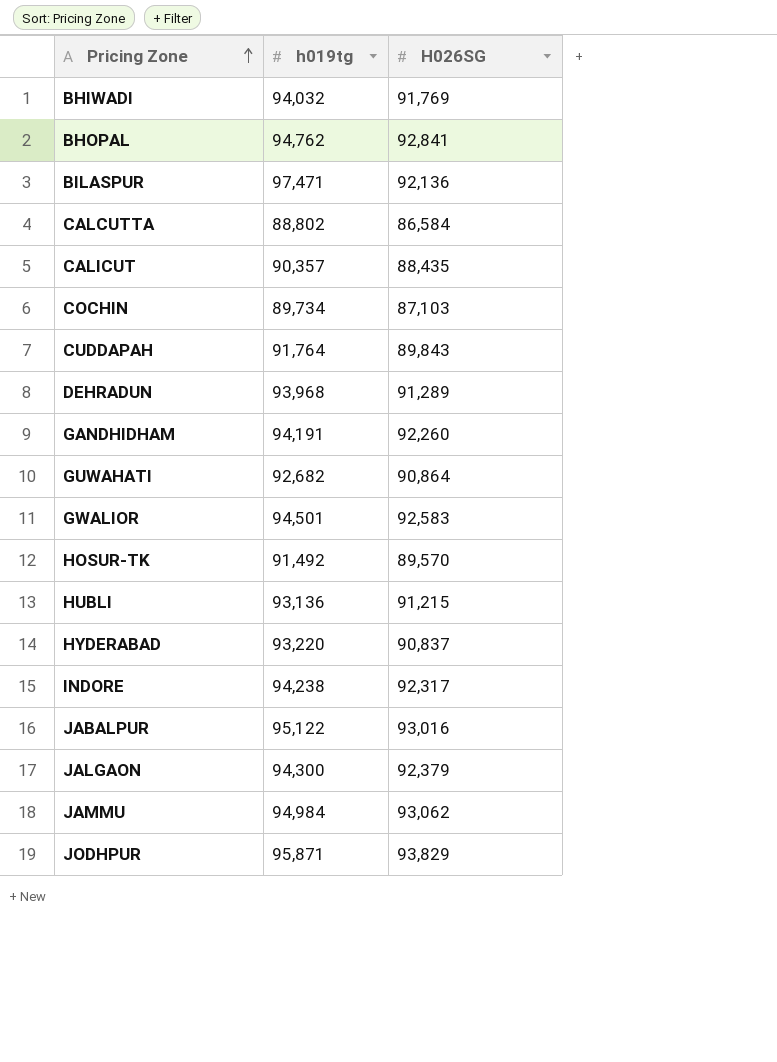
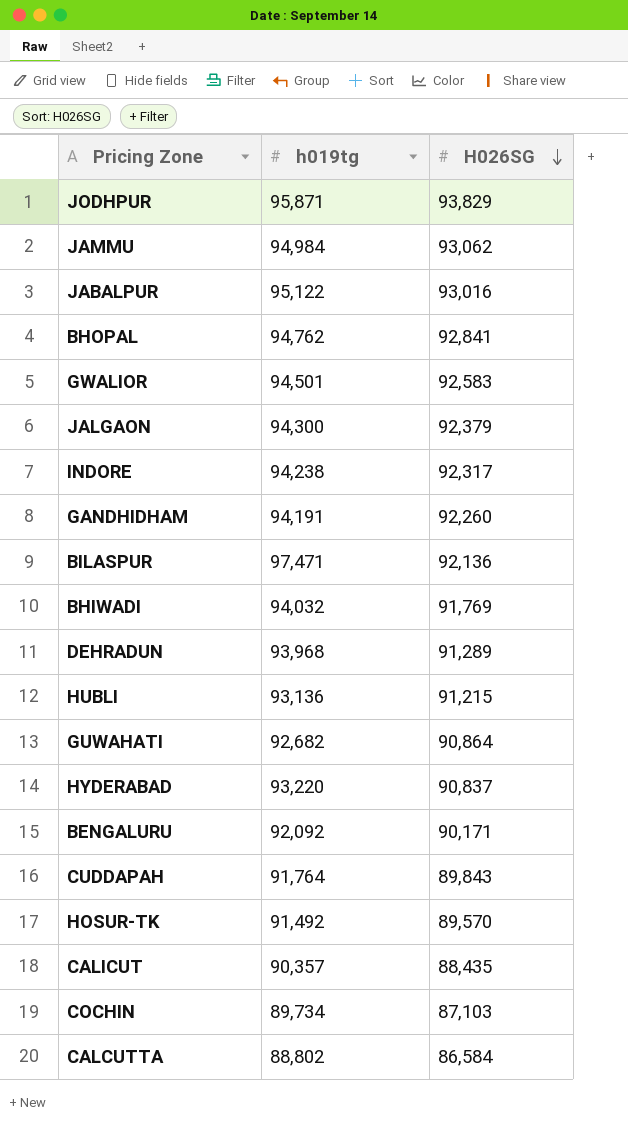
row order: Pricing Zone ascending -> H026SG descending
row BENGALURU: none -> 92,092 | 90,171

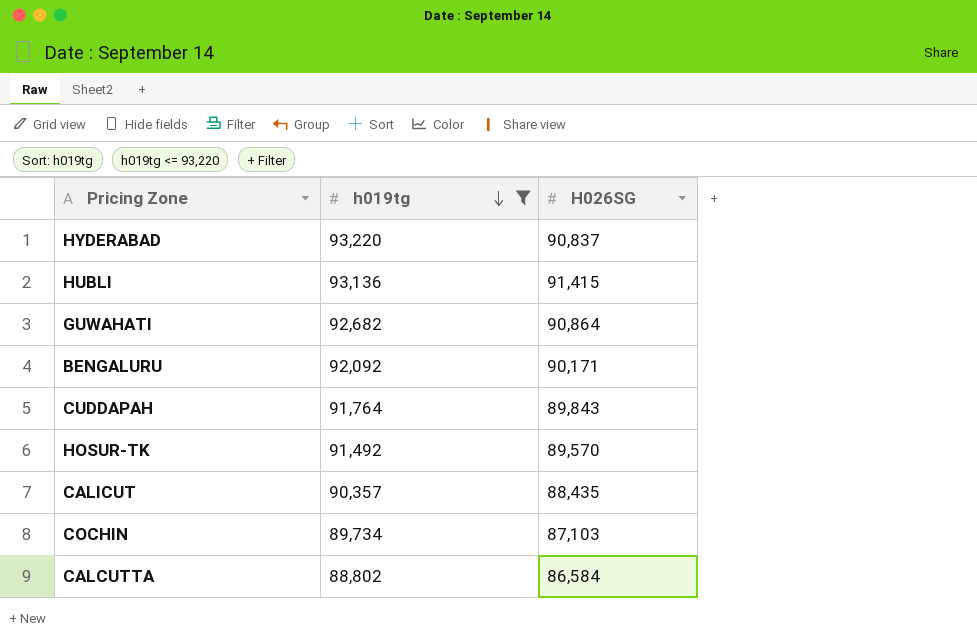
filter: none -> h019tg <= 93,220
row order: H026SG descending -> h019tg descending
HUBLI | H026SG: 91,215 -> 91,415

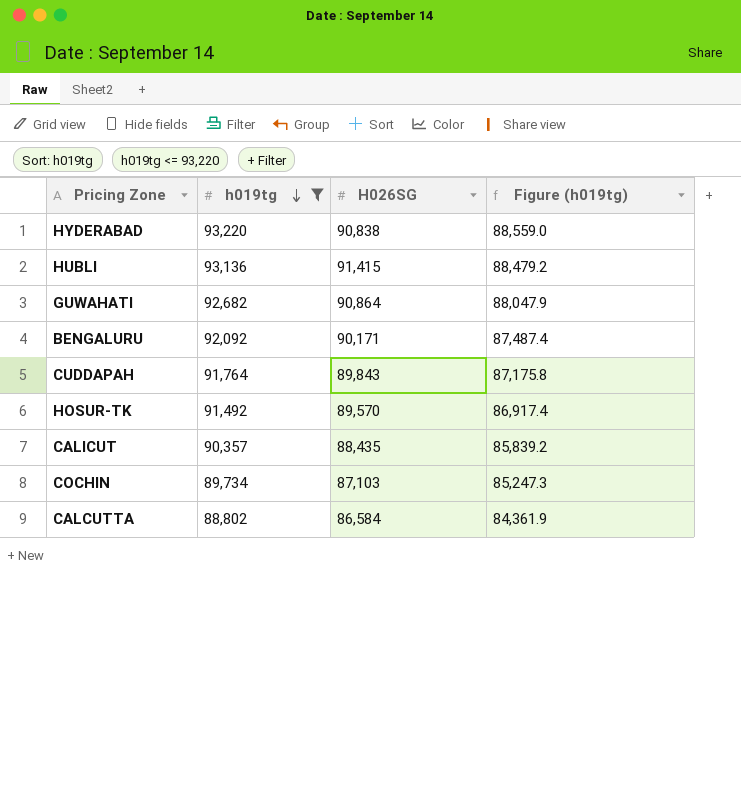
column Figure (h019tg) | formula: none -> [h019tg] * 0.95
HYDERABAD | H026SG: 90,837 -> 90,838

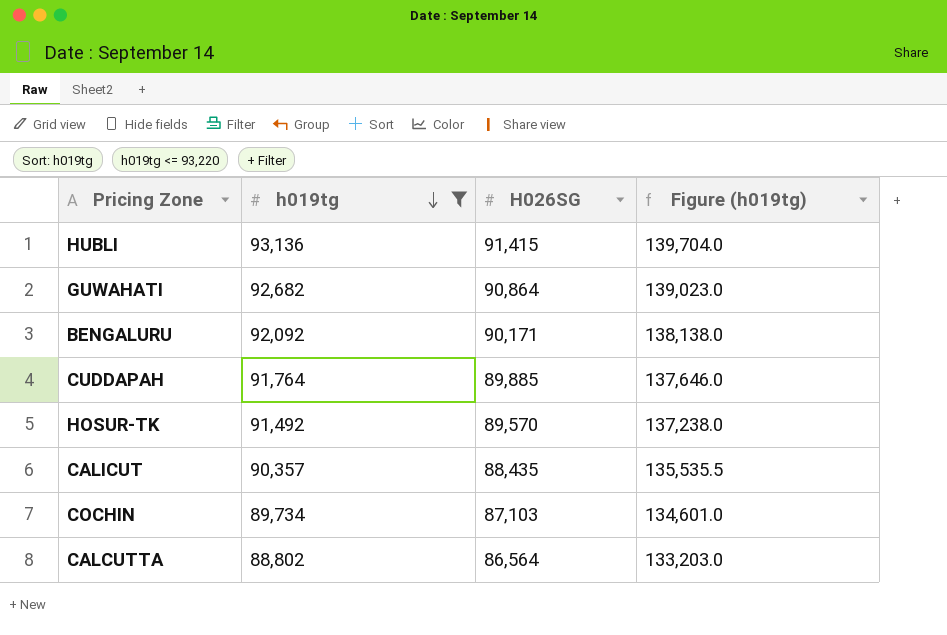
column Figure (h019tg) | formula: [h019tg] * 0.95 -> [h019tg] * 1.5
row HYDERABAD: 93,220 | 90,838 | 88,559.0 -> none
CUDDAPAH | H026SG: 89,843 -> 89,885
CALCUTTA | H026SG: 86,584 -> 86,564

